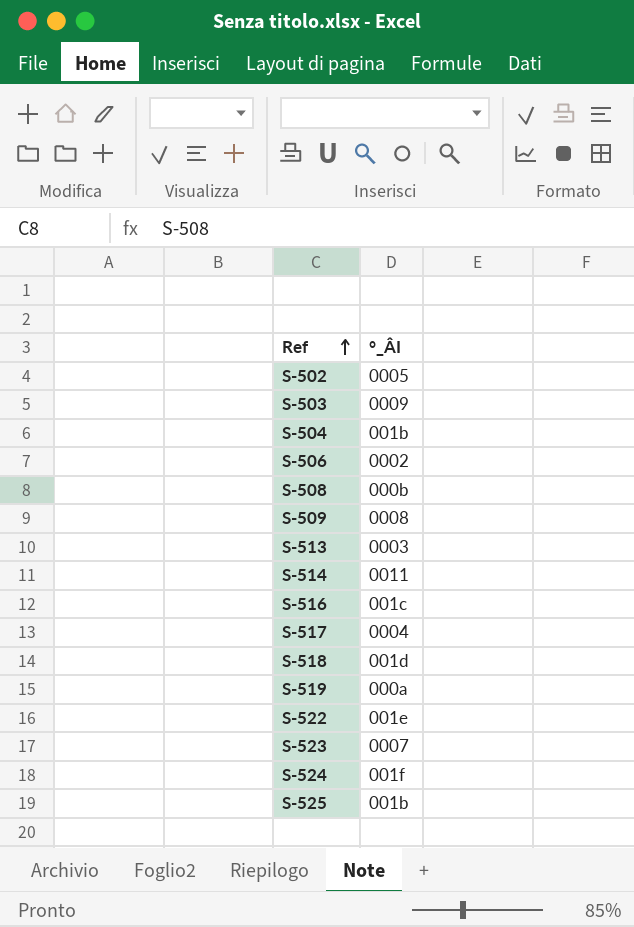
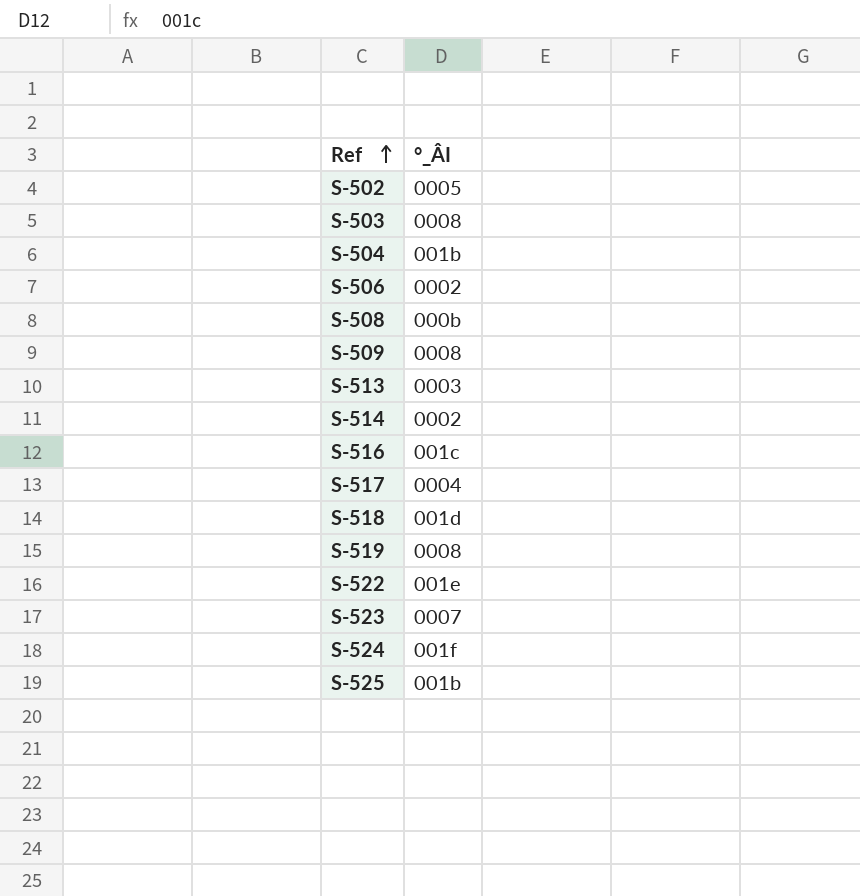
S-503 | °_ÂI: 0009 -> 0008
S-514 | °_ÂI: 0011 -> 0002
S-519 | °_ÂI: 000a -> 0008

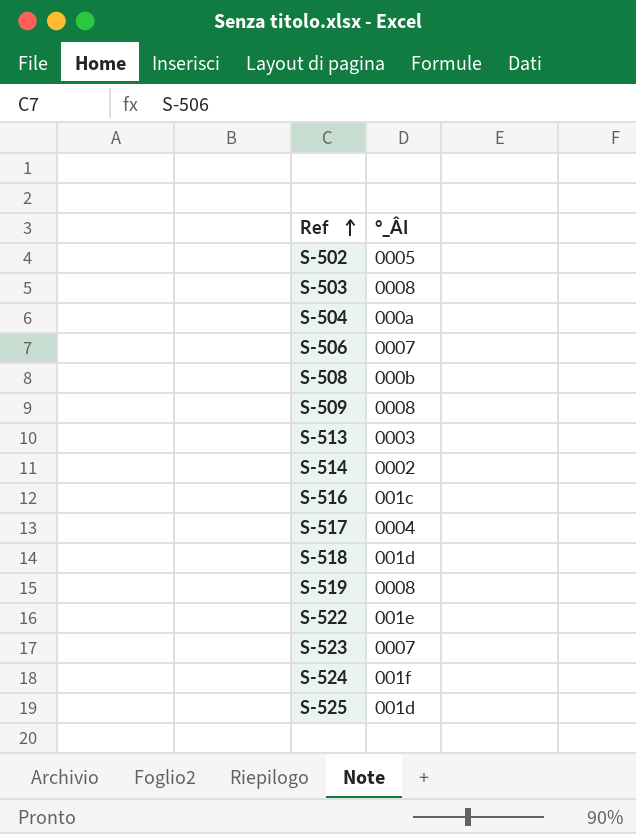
S-504 | °_ÂI: 001b -> 000a
S-506 | °_ÂI: 0002 -> 0007
S-525 | °_ÂI: 001b -> 001d

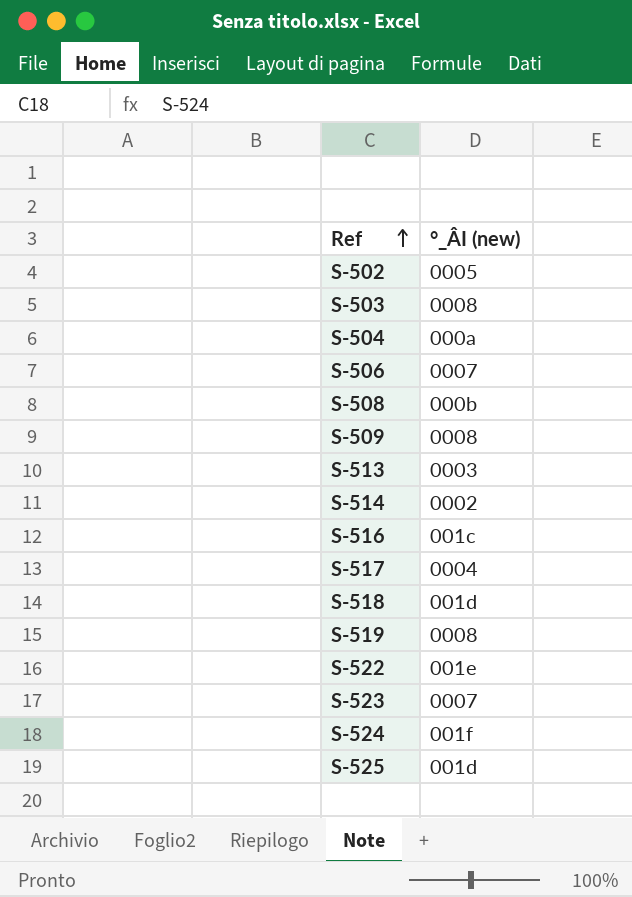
column name: °_ÂI -> °_ÂI (new)

